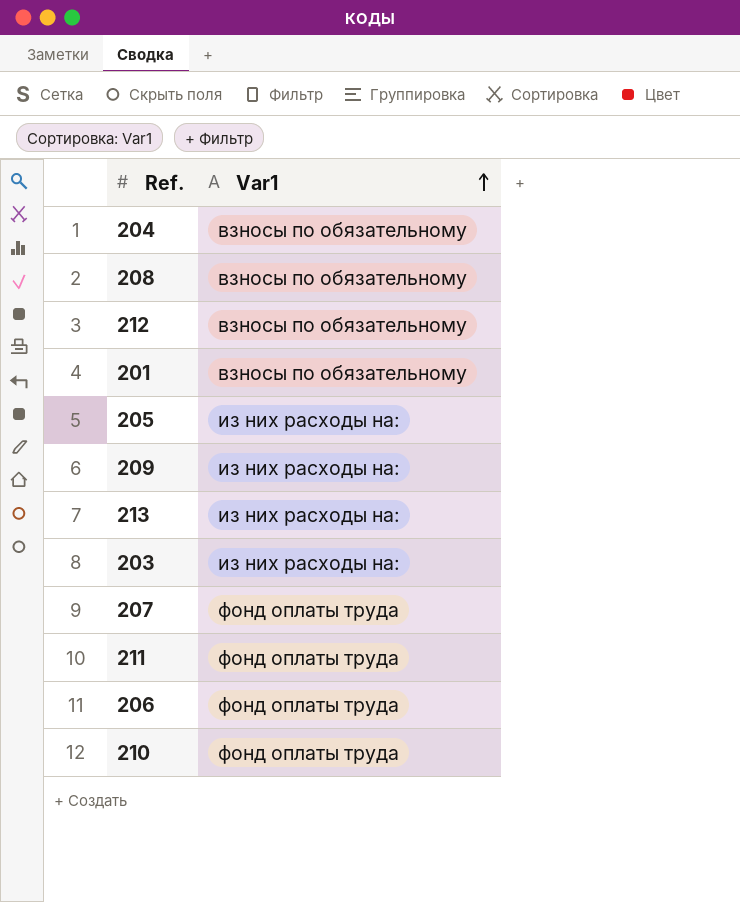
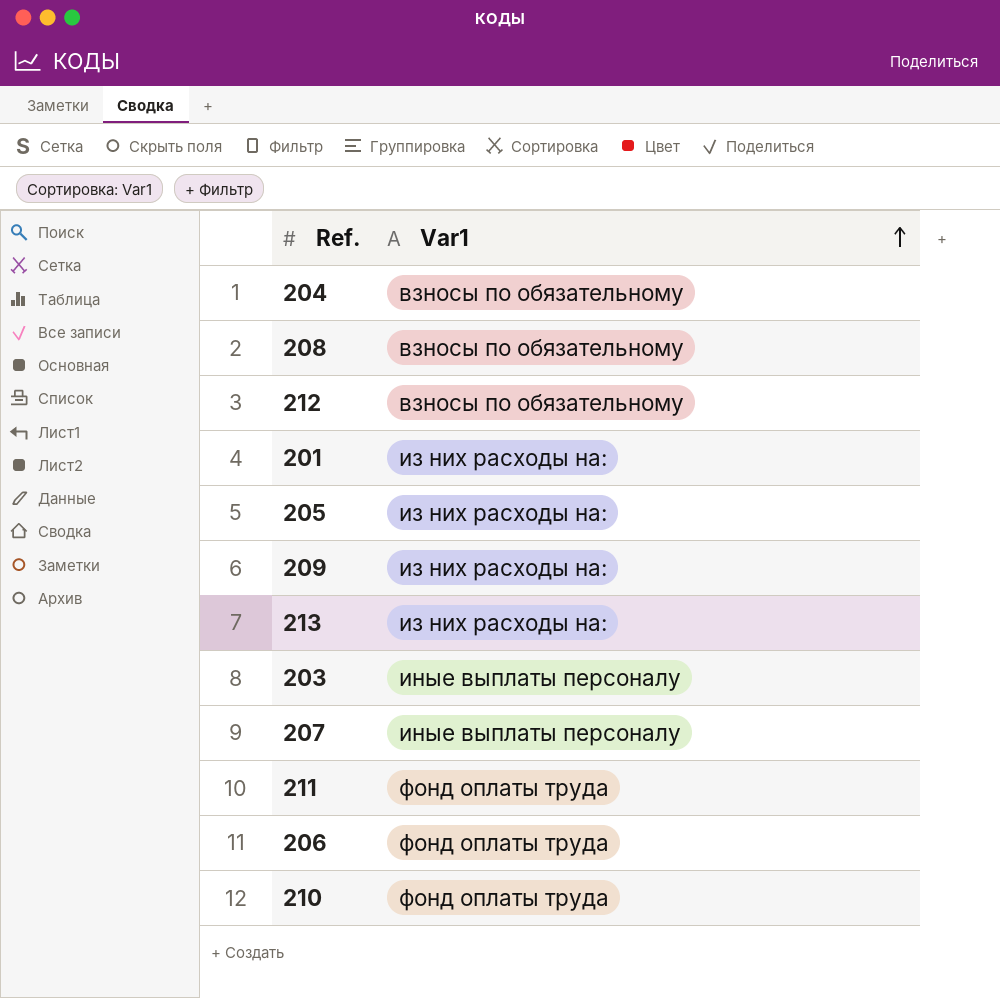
201 | Var1: взносы по обязательному -> из них расходы на:
203 | Var1: из них расходы на: -> иные выплаты персоналу
207 | Var1: фонд оплаты труда -> иные выплаты персоналу

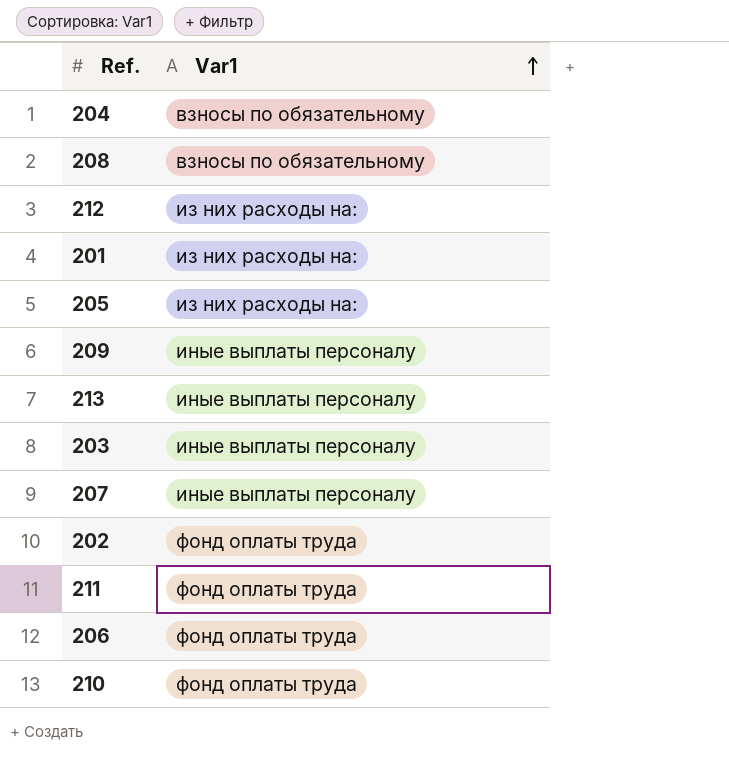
212 | Var1: взносы по обязательному -> из них расходы на:
209 | Var1: из них расходы на: -> иные выплаты персоналу
213 | Var1: из них расходы на: -> иные выплаты персоналу
row 202: none -> фонд оплаты труда

